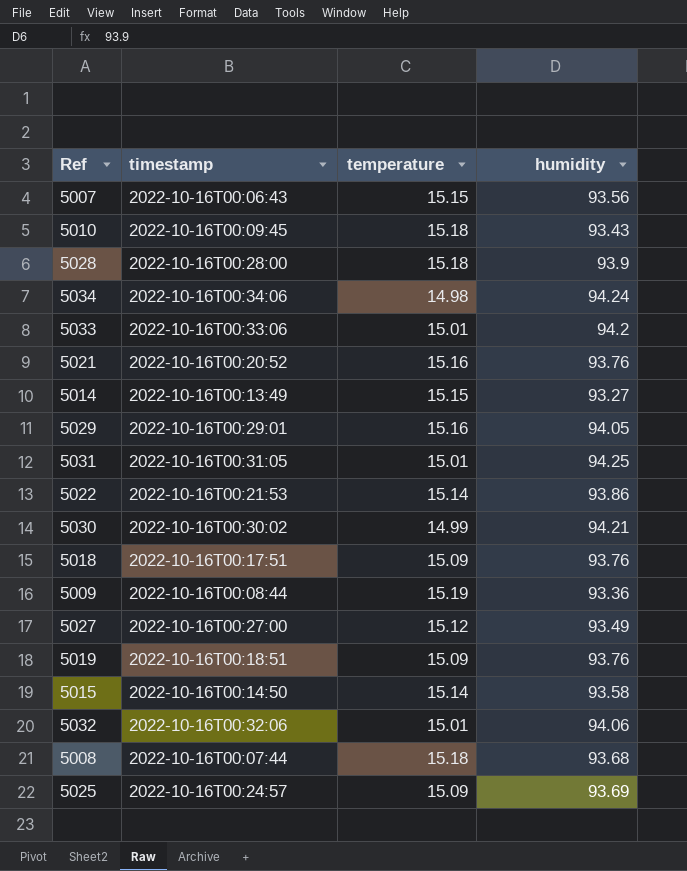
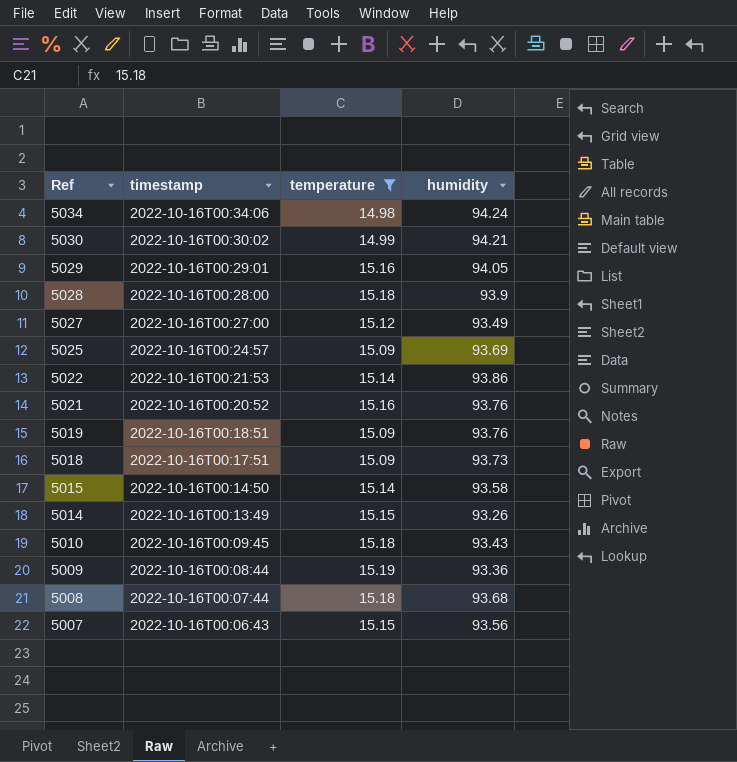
filter: none -> temperature != 15.01
row order: none -> Ref descending
5018 | humidity: 93.76 -> 93.73
5014 | humidity: 93.27 -> 93.26

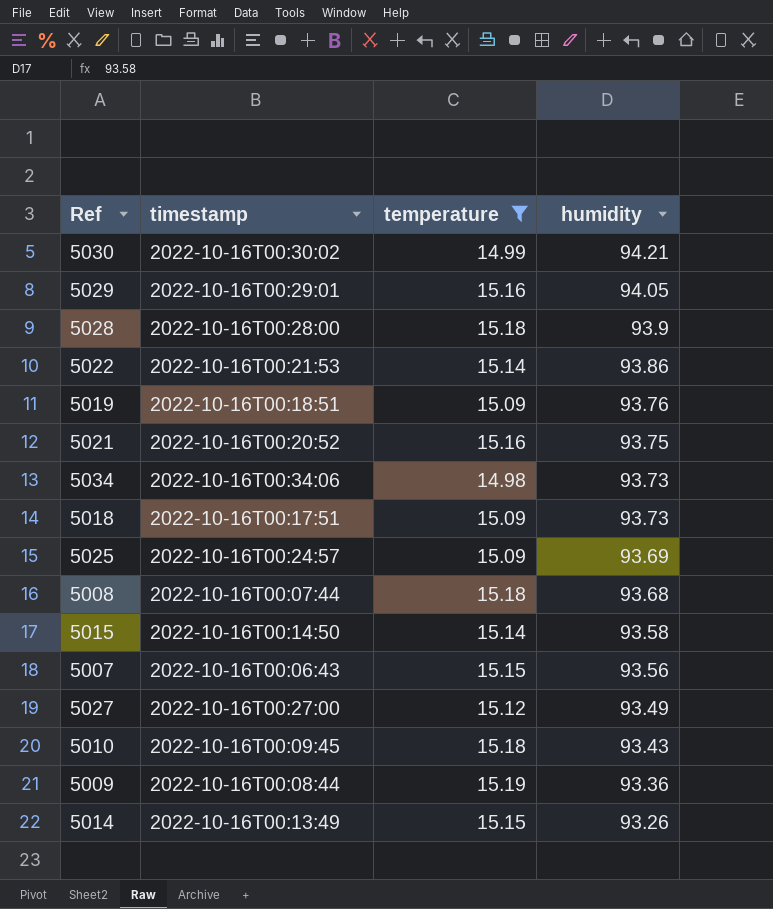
row order: Ref descending -> humidity descending
5021 | humidity: 93.76 -> 93.75
5034 | humidity: 94.24 -> 93.73

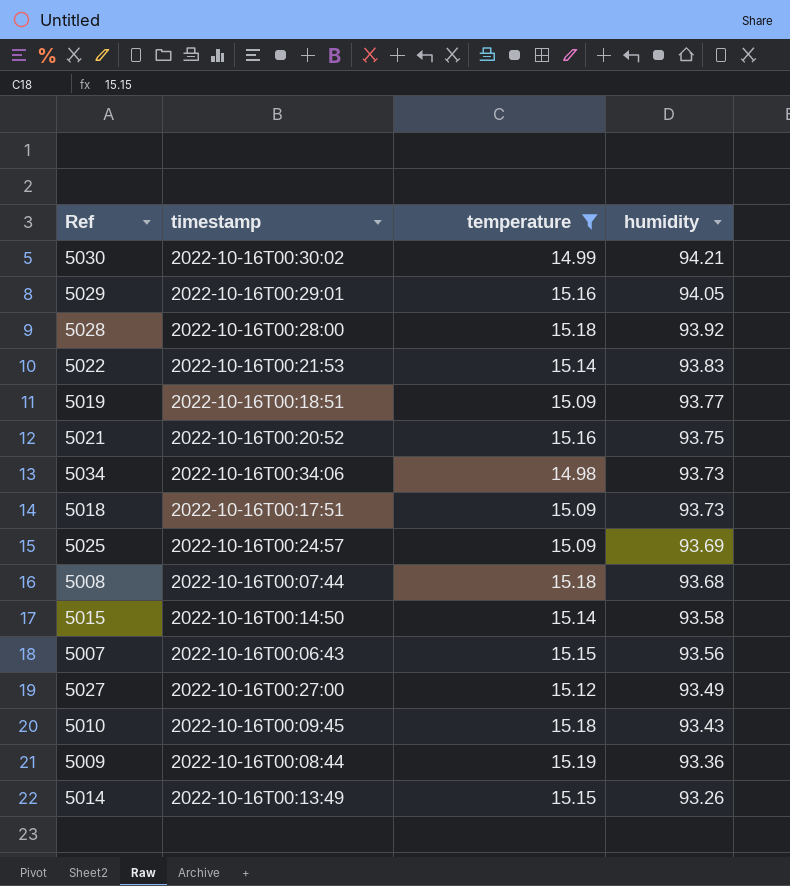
5028 | humidity: 93.9 -> 93.92
5022 | humidity: 93.86 -> 93.83
5019 | humidity: 93.76 -> 93.77

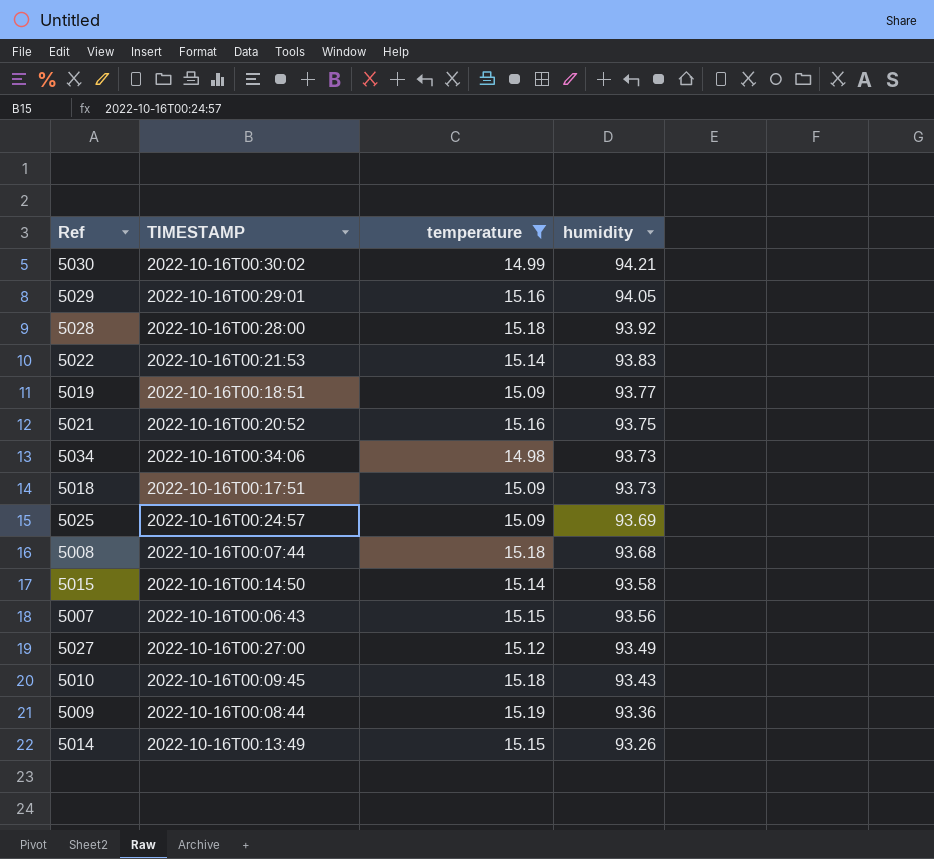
column name: timestamp -> TIMESTAMP

